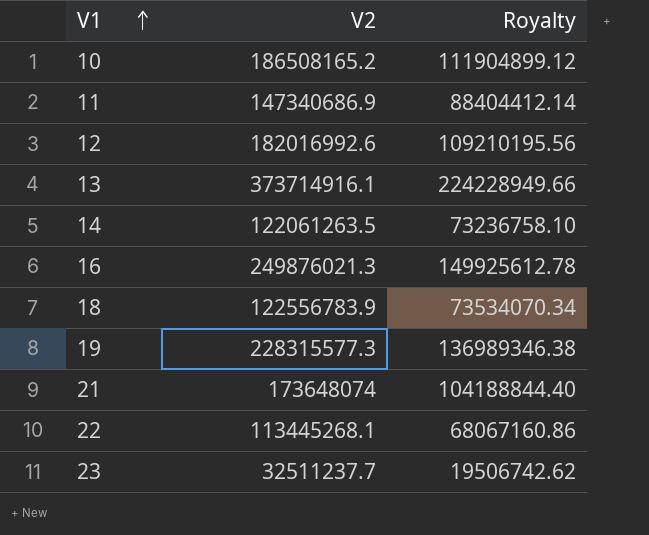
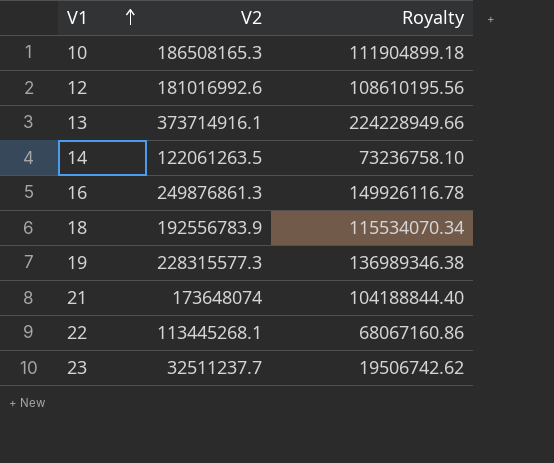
row 11: 147340686.9 | 88404412.14 -> none
10 | V2: 186508165.2 -> 186508165.3
10 | Royalty: 111904899.12 -> 111904899.18
12 | V2: 182016992.6 -> 181016992.6
12 | Royalty: 109210195.56 -> 108610195.56
16 | V2: 249876021.3 -> 249876861.3
16 | Royalty: 149925612.78 -> 149926116.78
18 | V2: 122556783.9 -> 192556783.9
18 | Royalty: 73534070.34 -> 115534070.34

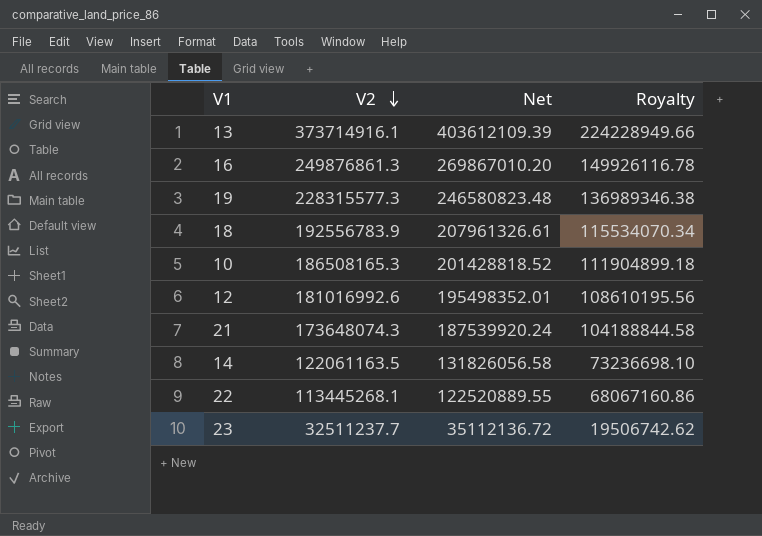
row order: V1 ascending -> V2 descending
column Net | formula: none -> [V2] * 1.08
21 | V2: 173648074 -> 173648074.3
21 | Royalty: 104188844.40 -> 104188844.58
14 | V2: 122061263.5 -> 122061163.5
14 | Royalty: 73236758.10 -> 73236698.10

